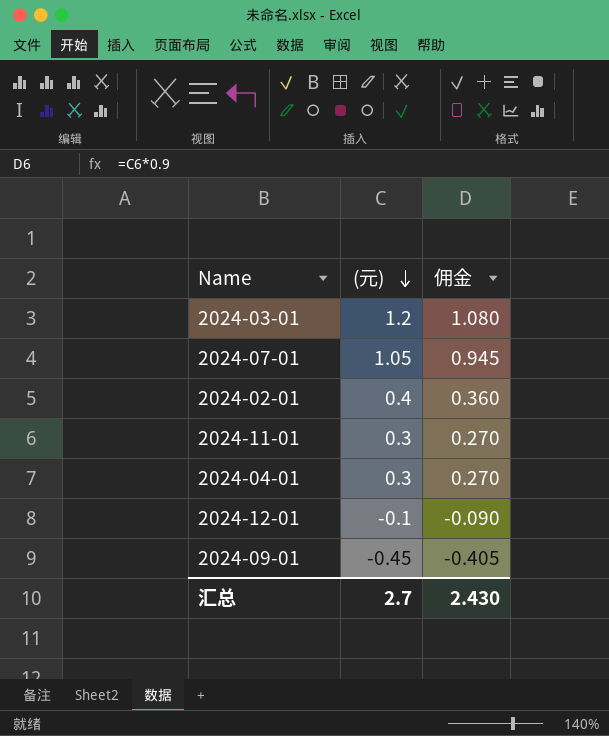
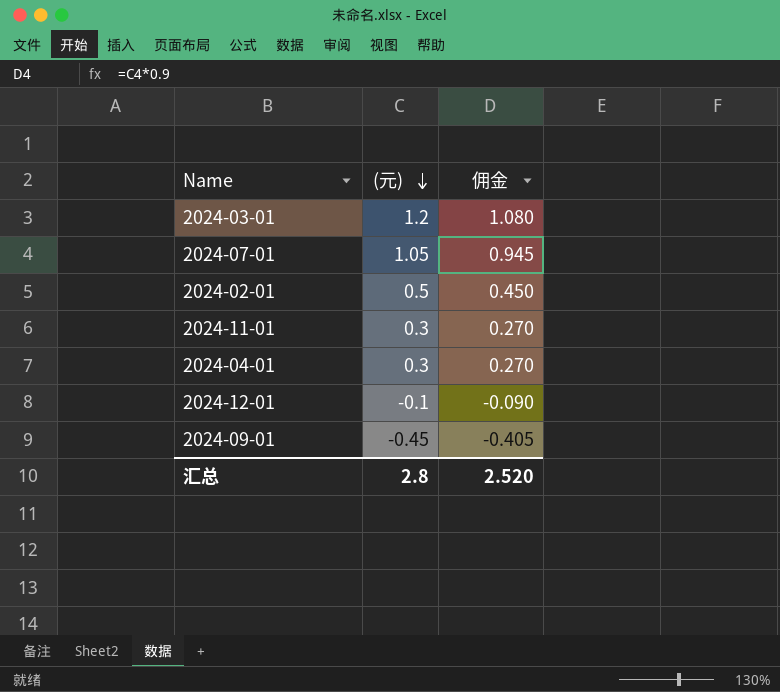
2024-02-01 | (元): 0.4 -> 0.5
2024-02-01 | 佣金: 0.360 -> 0.450
汇总 | (元): 2.7 -> 2.8
汇总 | 佣金: 2.430 -> 2.520

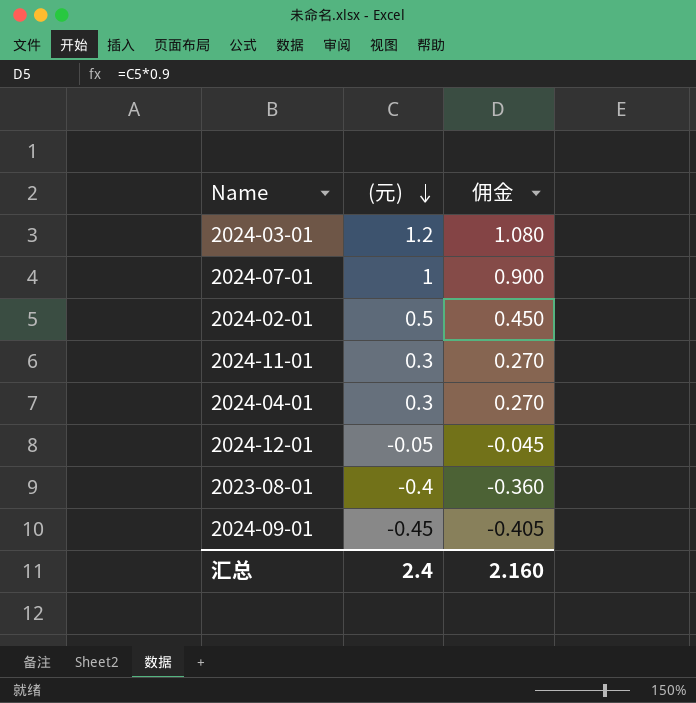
2024-07-01 | (元): 1.05 -> 1
2024-07-01 | 佣金: 0.945 -> 0.900
2024-12-01 | (元): -0.1 -> -0.05
2024-12-01 | 佣金: -0.090 -> -0.045
row 2023-08-01: none -> -0.4 | -0.360
汇总 | (元): 2.8 -> 2.4
汇总 | 佣金: 2.520 -> 2.160

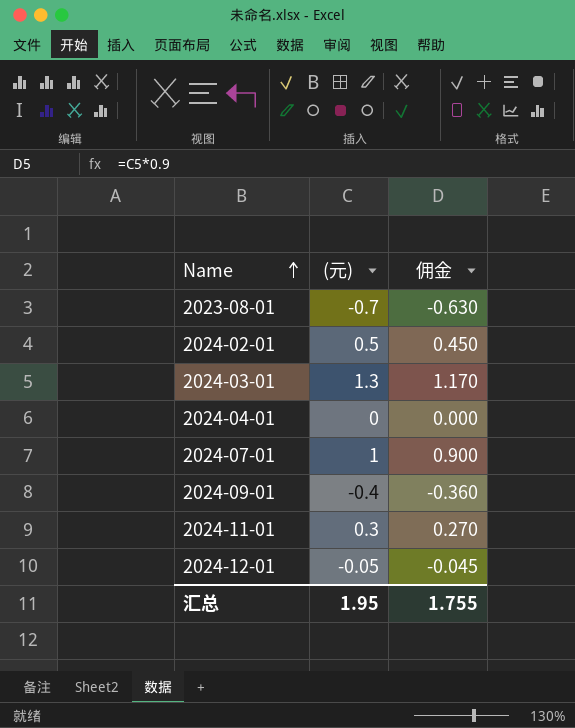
row order: (元) descending -> Name ascending
2023-08-01 | (元): -0.4 -> -0.7
2023-08-01 | 佣金: -0.360 -> -0.630
2024-03-01 | (元): 1.2 -> 1.3
2024-03-01 | 佣金: 1.080 -> 1.170
2024-04-01 | (元): 0.3 -> 0
2024-04-01 | 佣金: 0.270 -> 0.000
2024-09-01 | (元): -0.45 -> -0.4
2024-09-01 | 佣金: -0.405 -> -0.360
汇总 | (元): 2.4 -> 1.95
汇总 | 佣金: 2.160 -> 1.755

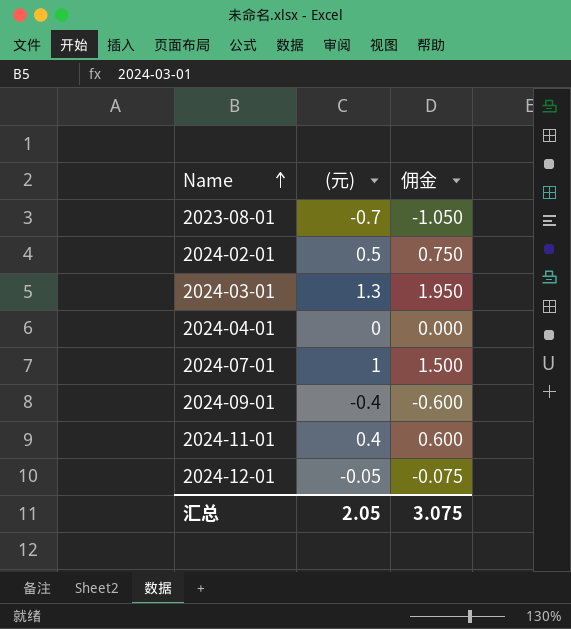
column 佣金 | formula: [(元)] * 0.9 -> [(元)] * 1.5
2024-11-01 | (元): 0.3 -> 0.4
汇总 | (元): 1.95 -> 2.05
汇总 | 佣金: 1.755 -> 3.075

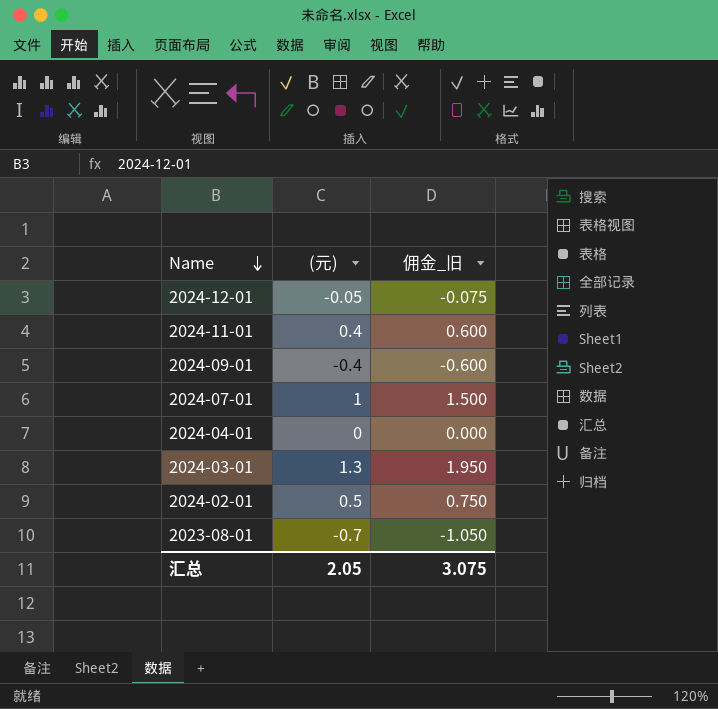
row order: Name ascending -> Name descending
column name: 佣金 -> 佣金_旧

